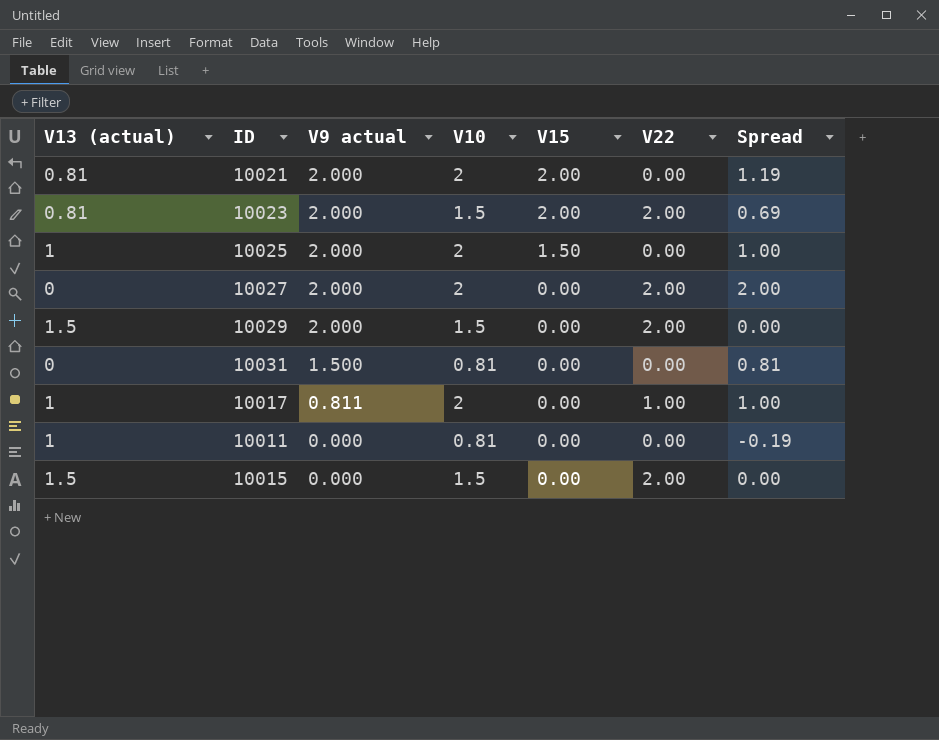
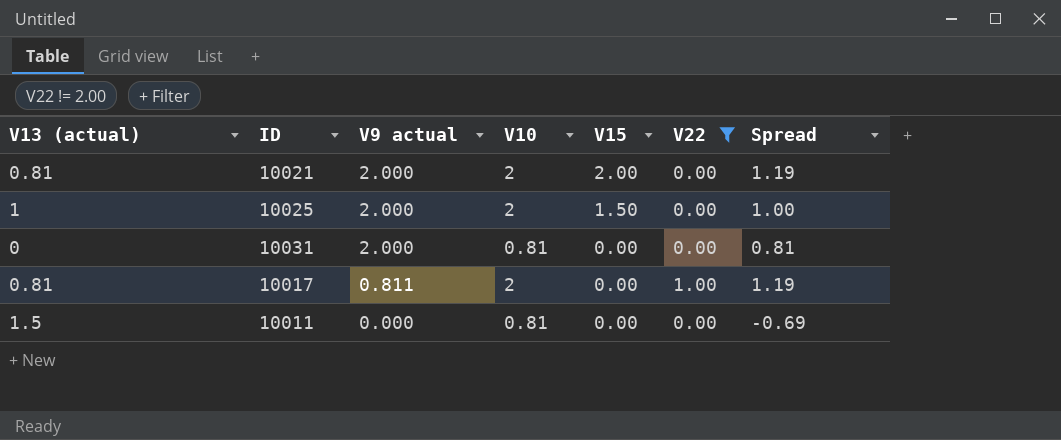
filter: none -> V22 != 2.00
10031 | V9 actual: 1.500 -> 2.000
10017 | V13 (actual): 1 -> 0.81
10017 | Spread: 1.00 -> 1.19
10011 | V13 (actual): 1 -> 1.5
10011 | Spread: -0.19 -> -0.69

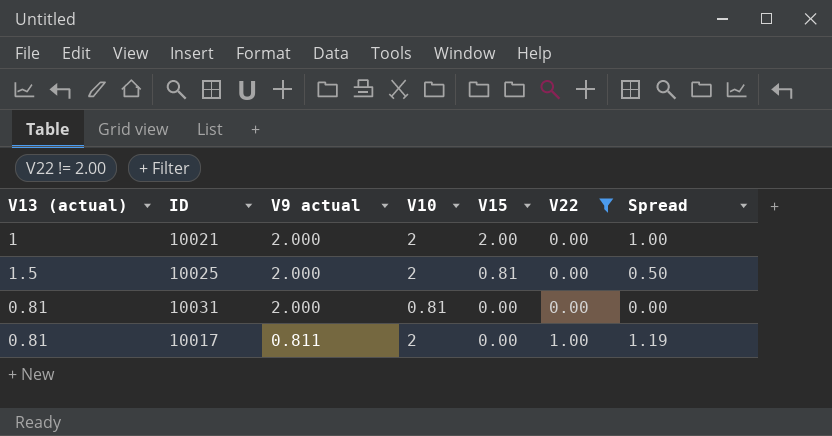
row 10011: 1.5 | 0.000 | 0.81 | 0.00 | 0.00 | -0.69 -> none
10021 | V13 (actual): 0.81 -> 1
10021 | Spread: 1.19 -> 1.00
10025 | V13 (actual): 1 -> 1.5
10025 | V15: 1.50 -> 0.81
10025 | Spread: 1.00 -> 0.50
10031 | V13 (actual): 0 -> 0.81
10031 | Spread: 0.81 -> 0.00

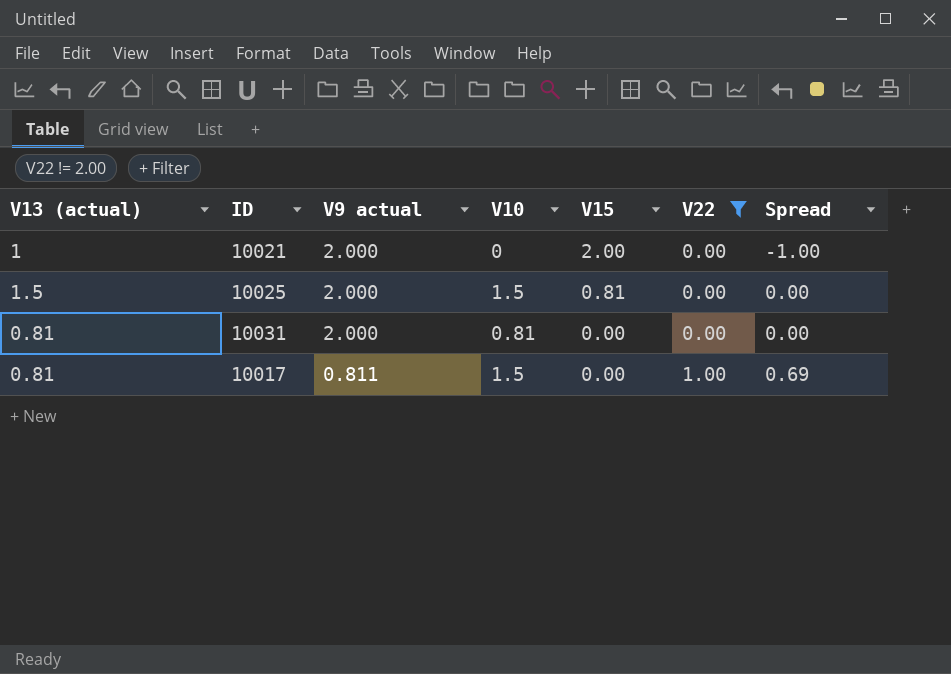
10021 | V10: 2 -> 0
10021 | Spread: 1.00 -> -1.00
10025 | V10: 2 -> 1.5
10025 | Spread: 0.50 -> 0.00
10017 | V10: 2 -> 1.5
10017 | Spread: 1.19 -> 0.69

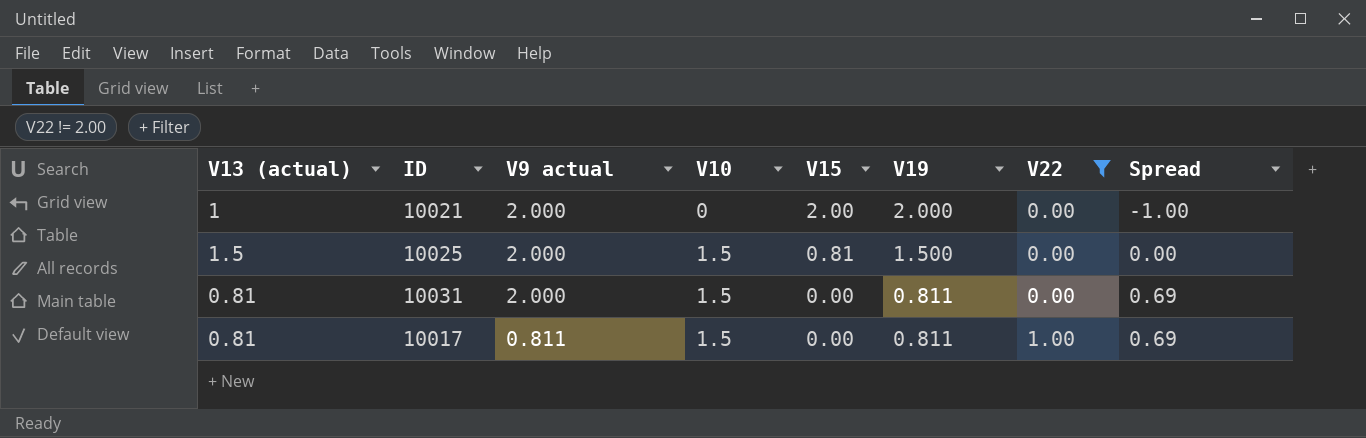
column V19 | position: none -> 6
10031 | V10: 0.81 -> 1.5
10031 | Spread: 0.00 -> 0.69

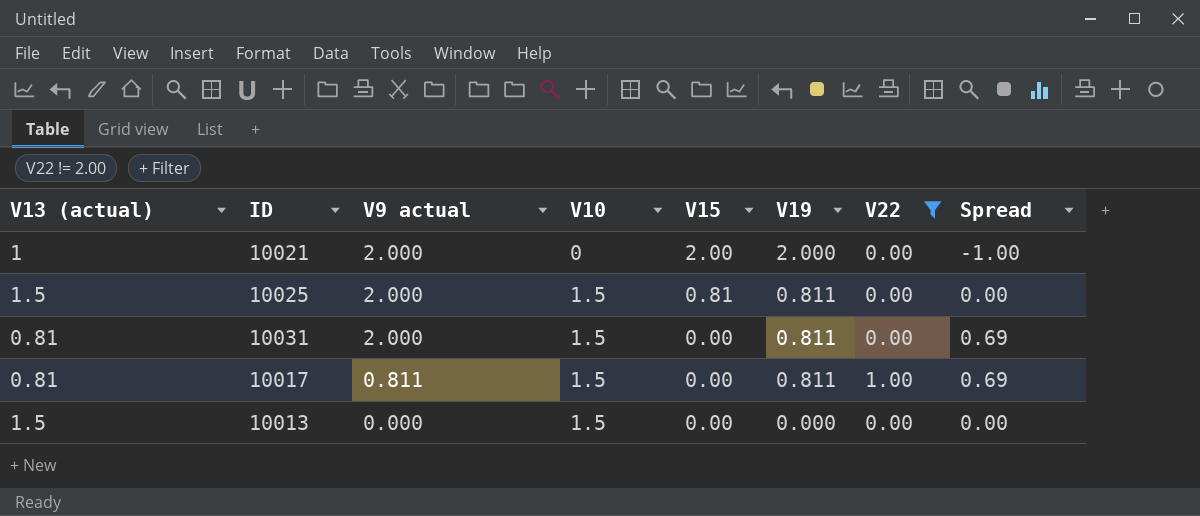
10025 | V19: 1.500 -> 0.811
row 10013: none -> 1.5 | 0.000 | 1.5 | 0.00 | 0.000 | 0.00 | 0.00

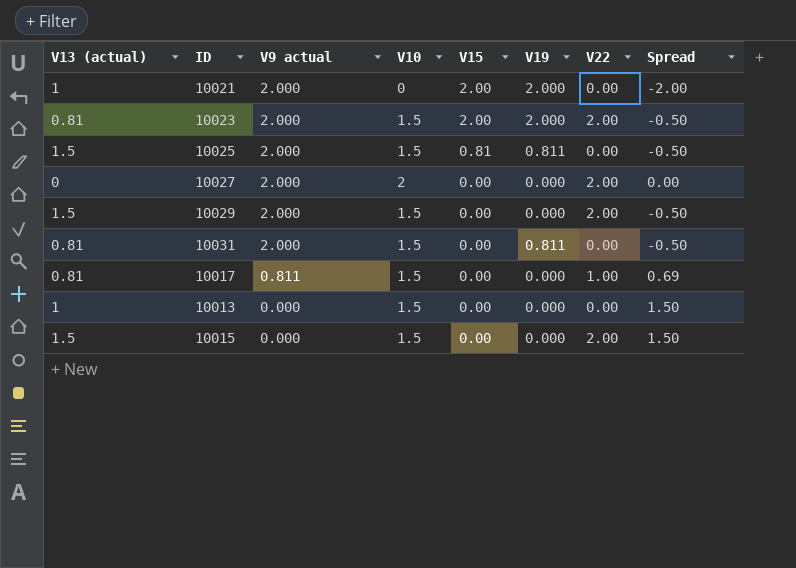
filter: V22 != 2.00 -> none
column Spread | formula: [V10] - [V13 (actual)] -> [V10] - [V9 actual]
10017 | V19: 0.811 -> 0.000
10013 | V13 (actual): 1.5 -> 1

